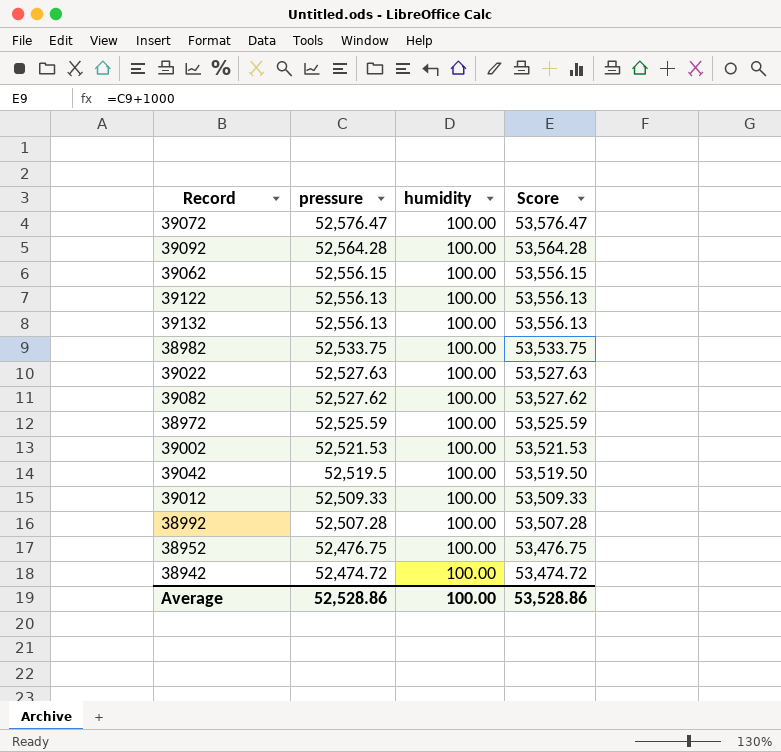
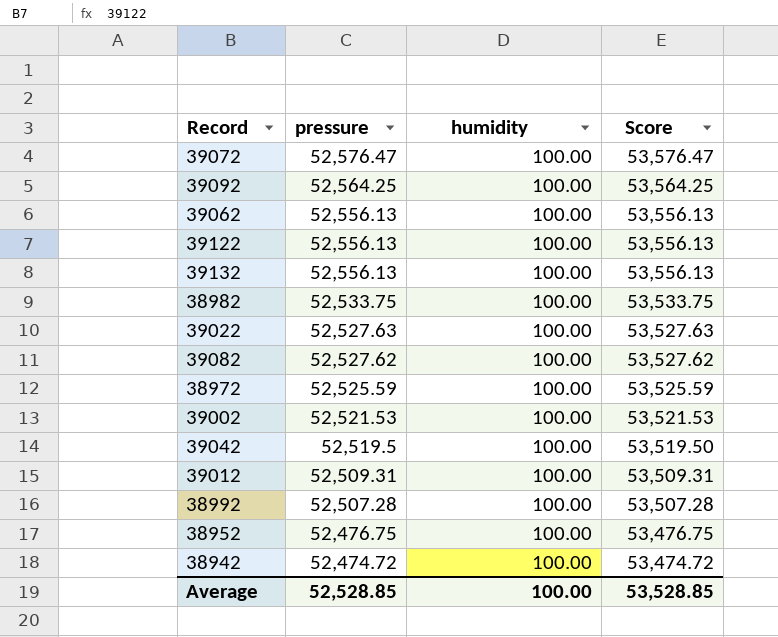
39092 | pressure: 52,564.28 -> 52,564.25
39092 | Score: 53,564.28 -> 53,564.25
39062 | pressure: 52,556.15 -> 52,556.13
39062 | Score: 53,556.15 -> 53,556.13
39012 | pressure: 52,509.33 -> 52,509.31
39012 | Score: 53,509.33 -> 53,509.31
Average | pressure: 52,528.86 -> 52,528.85
Average | Score: 53,528.86 -> 53,528.85

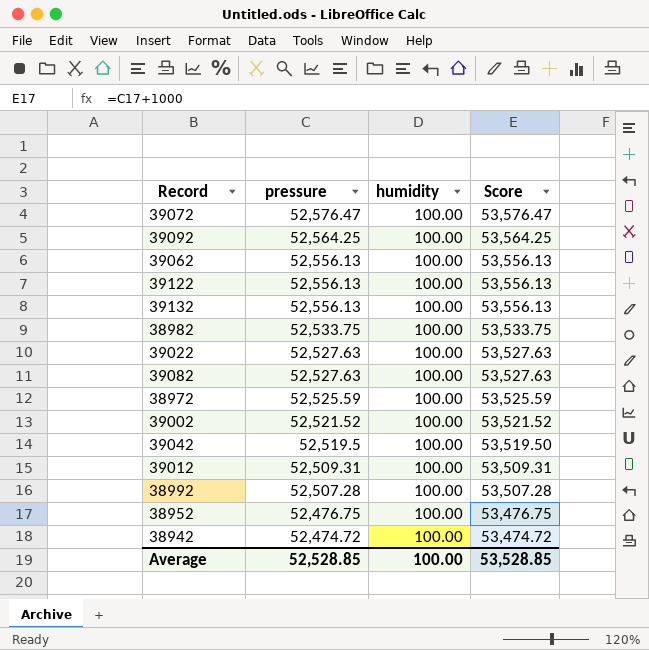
39082 | pressure: 52,527.62 -> 52,527.63
39082 | Score: 53,527.62 -> 53,527.63
39002 | pressure: 52,521.53 -> 52,521.52
39002 | Score: 53,521.53 -> 53,521.52

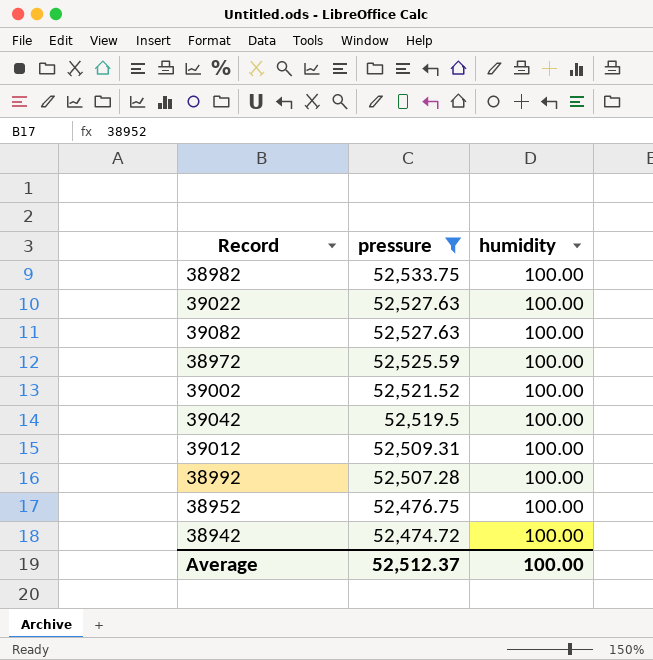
filter: none -> pressure <= 52,533.75
column Score | formula: [pressure] + 1000 -> none
Average | pressure: 52,528.85 -> 52,512.37

